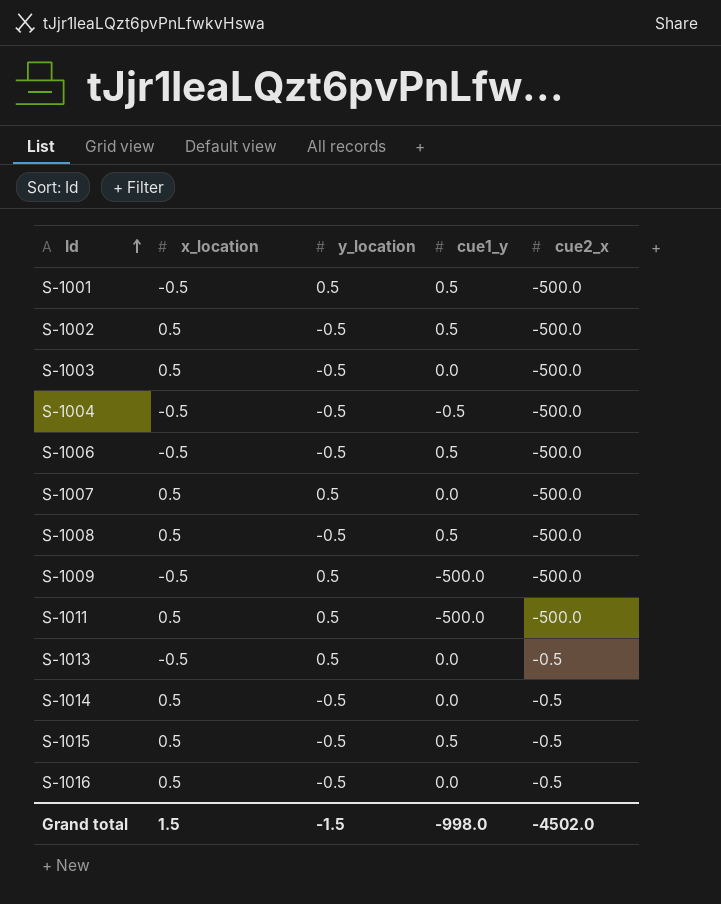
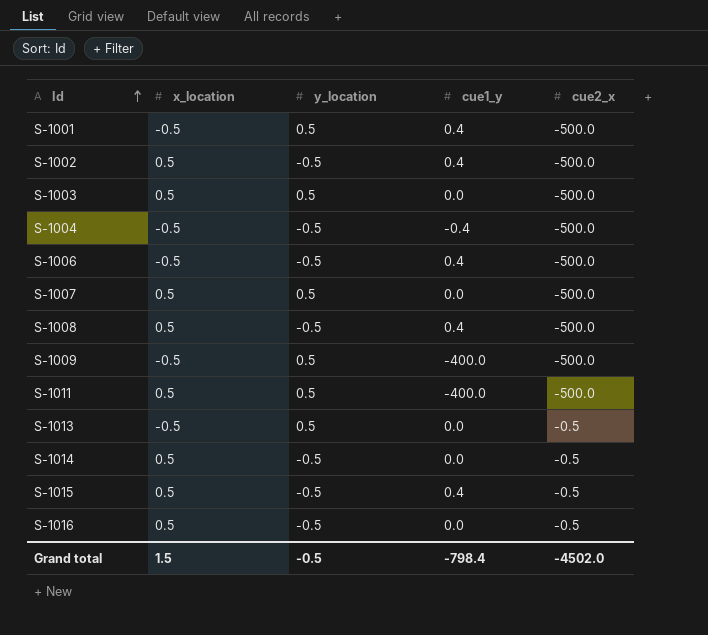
S-1001 | cue1_y: 0.5 -> 0.4
S-1002 | cue1_y: 0.5 -> 0.4
S-1003 | y_location: -0.5 -> 0.5
S-1004 | cue1_y: -0.5 -> -0.4
S-1006 | cue1_y: 0.5 -> 0.4
S-1008 | cue1_y: 0.5 -> 0.4
S-1009 | cue1_y: -500.0 -> -400.0
S-1011 | cue1_y: -500.0 -> -400.0
S-1015 | cue1_y: 0.5 -> 0.4
Grand total | y_location: -1.5 -> -0.5
Grand total | cue1_y: -998.0 -> -798.4

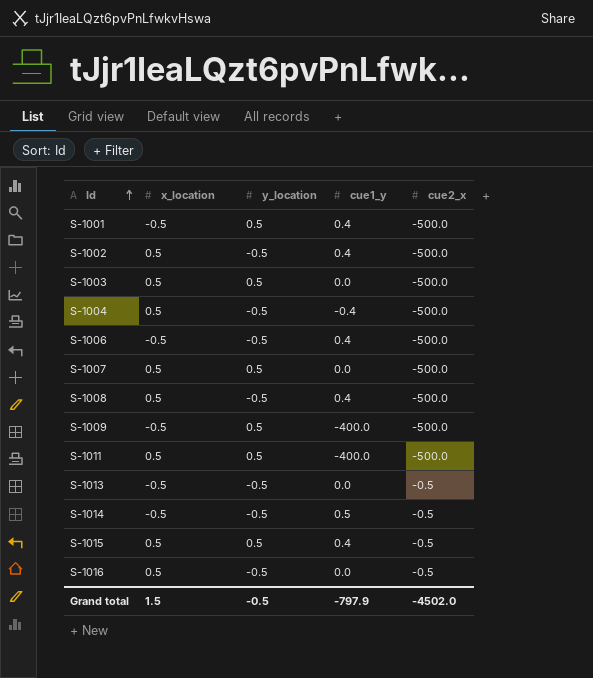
S-1004 | x_location: -0.5 -> 0.5
S-1013 | y_location: 0.5 -> -0.5
S-1014 | x_location: 0.5 -> -0.5
S-1014 | cue1_y: 0.0 -> 0.5
S-1015 | y_location: -0.5 -> 0.5
Grand total | cue1_y: -798.4 -> -797.9

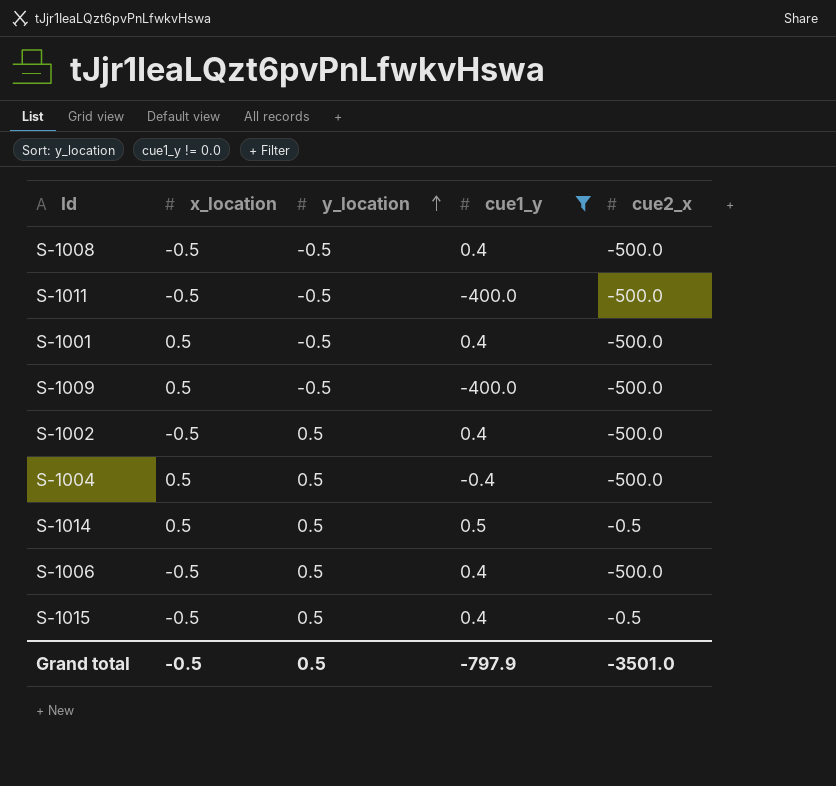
filter: none -> cue1_y != 0.0
row order: Id ascending -> y_location ascending
S-1008 | x_location: 0.5 -> -0.5
S-1011 | x_location: 0.5 -> -0.5
S-1011 | y_location: 0.5 -> -0.5
S-1001 | x_location: -0.5 -> 0.5
S-1001 | y_location: 0.5 -> -0.5
S-1009 | x_location: -0.5 -> 0.5
S-1009 | y_location: 0.5 -> -0.5
S-1002 | x_location: 0.5 -> -0.5
S-1002 | y_location: -0.5 -> 0.5
S-1004 | y_location: -0.5 -> 0.5
S-1014 | x_location: -0.5 -> 0.5
S-1014 | y_location: -0.5 -> 0.5
S-1006 | y_location: -0.5 -> 0.5
S-1015 | x_location: 0.5 -> -0.5
Grand total | x_location: 1.5 -> -0.5
Grand total | y_location: -0.5 -> 0.5
Grand total | cue2_x: -4502.0 -> -3501.0

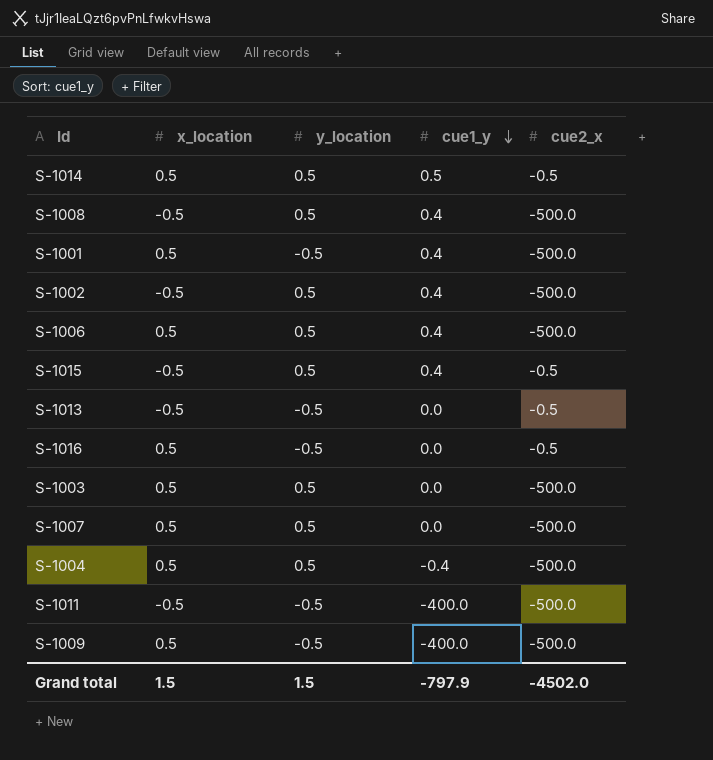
filter: cue1_y != 0.0 -> none
row order: y_location ascending -> cue1_y descending
S-1008 | y_location: -0.5 -> 0.5
S-1006 | x_location: -0.5 -> 0.5
Grand total | x_location: -0.5 -> 1.5
Grand total | y_location: 0.5 -> 1.5
Grand total | cue2_x: -3501.0 -> -4502.0

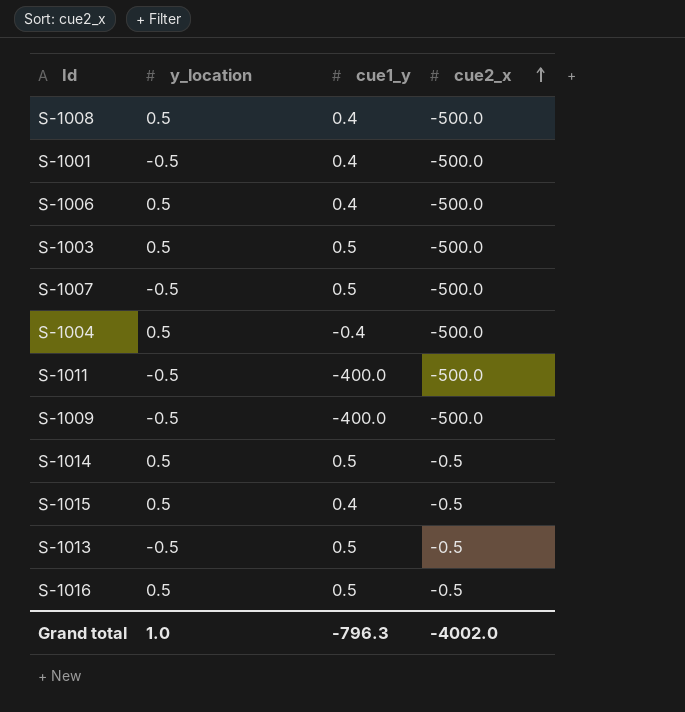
row order: cue1_y descending -> cue2_x ascending
column x_location | position: 2 -> none
row S-1002: -0.5 | 0.5 | 0.4 | -500.0 -> none
S-1003 | cue1_y: 0.0 -> 0.5
S-1007 | y_location: 0.5 -> -0.5
S-1007 | cue1_y: 0.0 -> 0.5
S-1013 | cue1_y: 0.0 -> 0.5
S-1016 | y_location: -0.5 -> 0.5
S-1016 | cue1_y: 0.0 -> 0.5
Grand total | y_location: 1.5 -> 1.0
Grand total | cue1_y: -797.9 -> -796.3
Grand total | cue2_x: -4502.0 -> -4002.0

